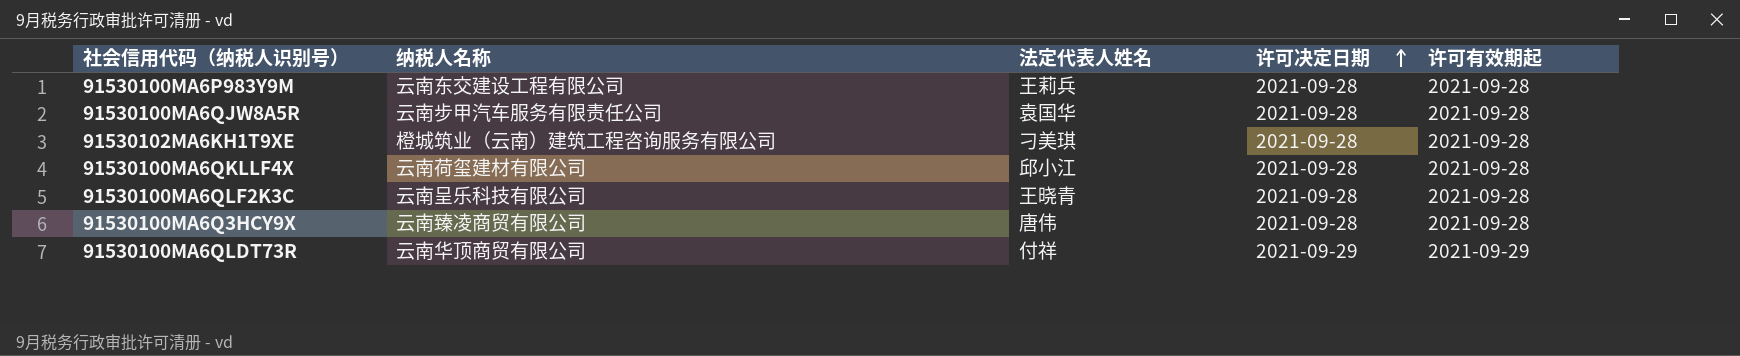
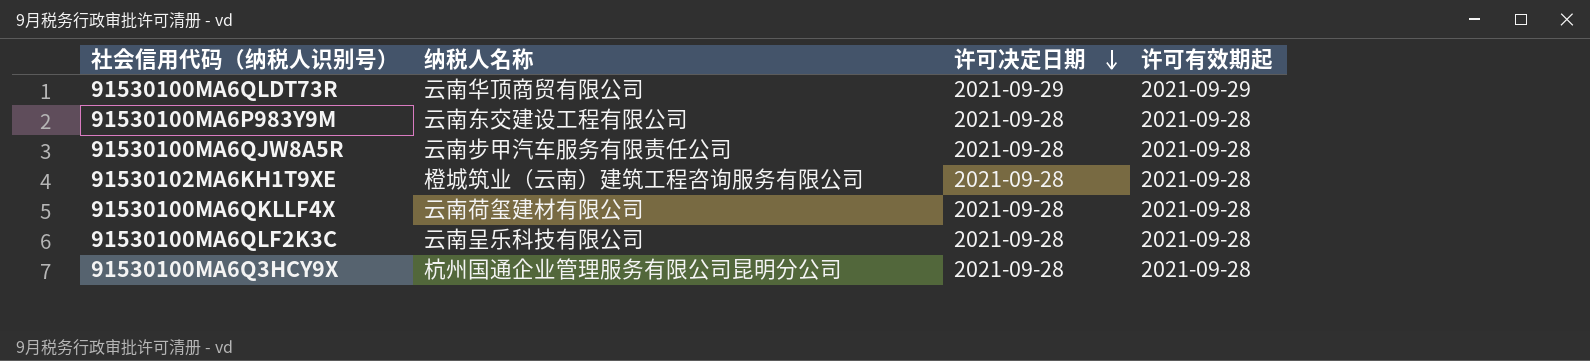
row order: 许可决定日期 ascending -> 许可决定日期 descending
column 法定代表人姓名 | position: 3 -> none
91530100MA6Q3HCY9X | 纳税人名称: 云南臻凌商贸有限公司 -> 杭州国通企业管理服务有限公司昆明分公司

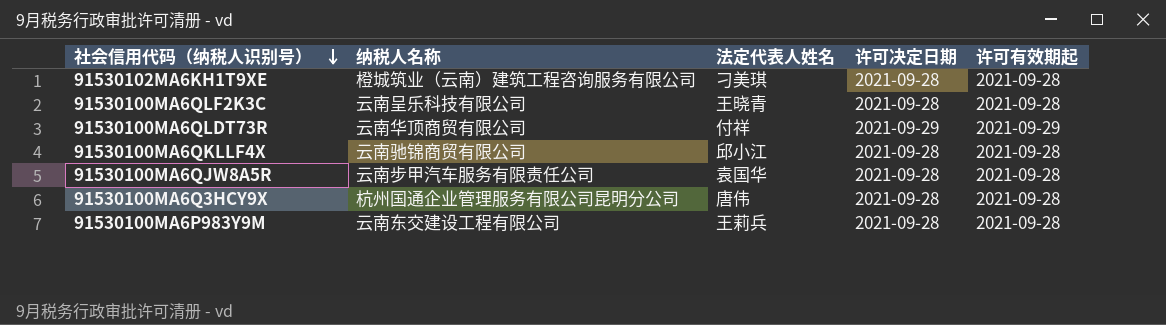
row order: 许可决定日期 descending -> 社会信用代码（纳税人识别号） descending
column 法定代表人姓名 | position: none -> 3
91530100MA6QKLLF4X | 纳税人名称: 云南荷玺建材有限公司 -> 云南驰锦商贸有限公司

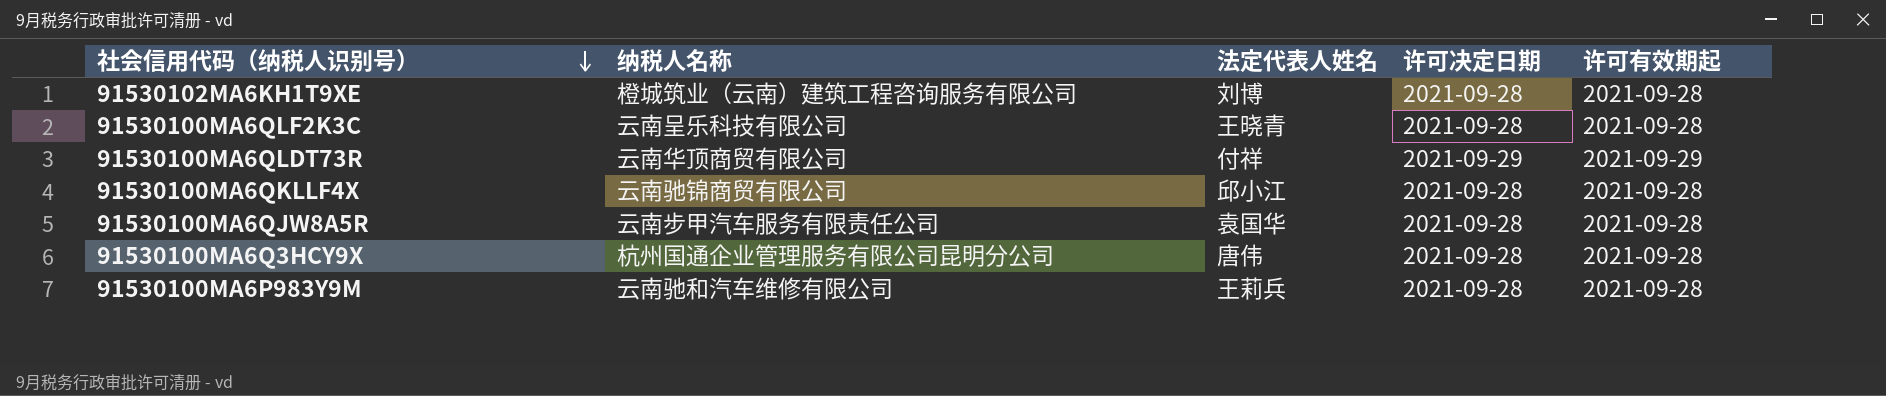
91530102MA6KH1T9XE | 法定代表人姓名: 刁美琪 -> 刘博
91530100MA6P983Y9M | 纳税人名称: 云南东交建设工程有限公司 -> 云南驰和汽车维修有限公司

